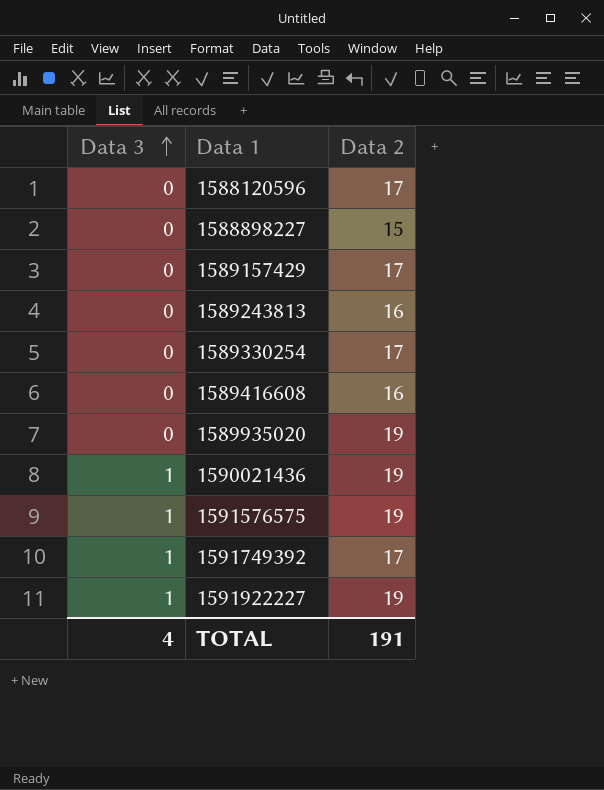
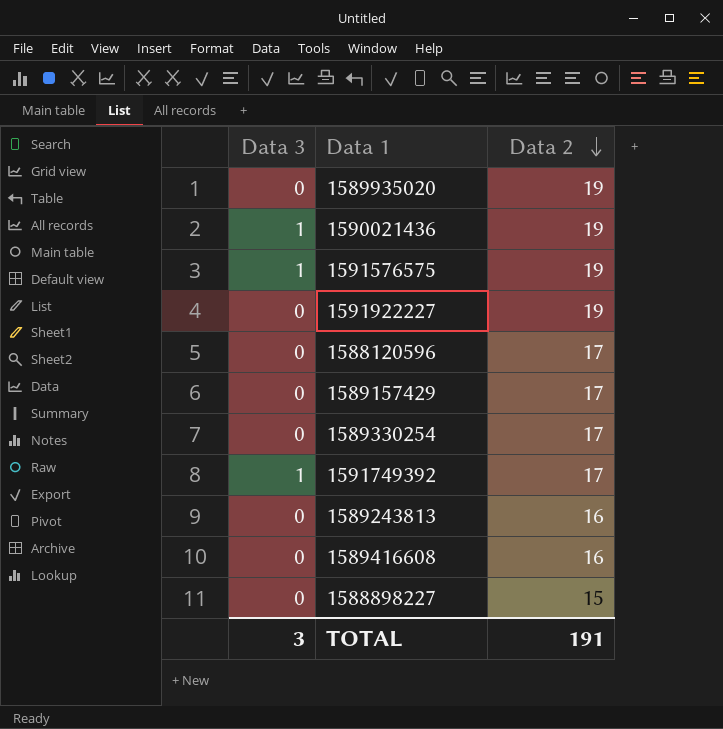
row order: Data 3 ascending -> Data 2 descending
1591922227 | Data 3: 1 -> 0
TOTAL | Data 3: 4 -> 3

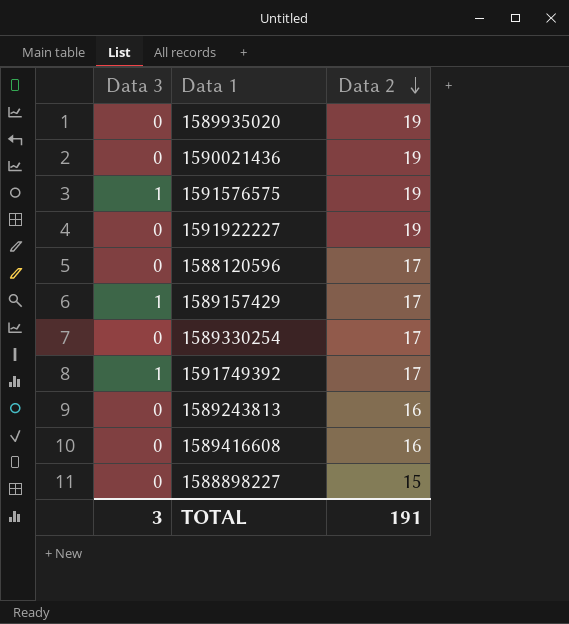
1590021436 | Data 3: 1 -> 0
1589157429 | Data 3: 0 -> 1

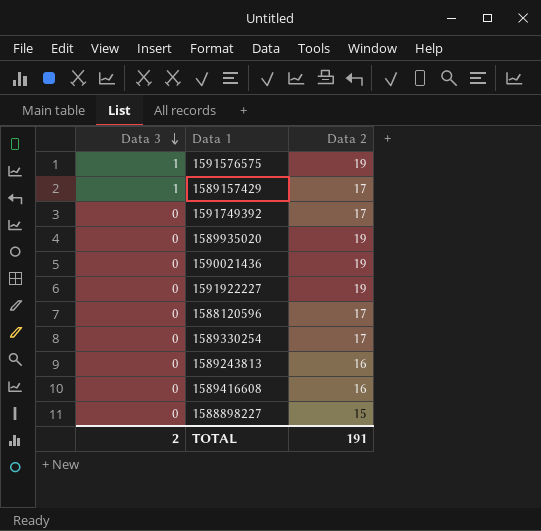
row order: Data 2 descending -> Data 3 descending
1591749392 | Data 3: 1 -> 0
TOTAL | Data 3: 3 -> 2

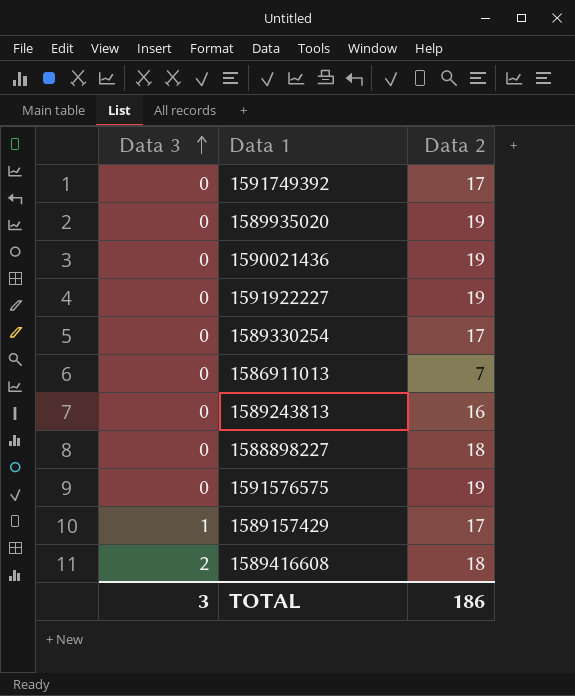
row order: Data 3 descending -> Data 3 ascending
row 1588120596: 0 | 17 -> none
row 1586911013: none -> 0 | 7
1588898227 | Data 2: 15 -> 18
1591576575 | Data 3: 1 -> 0
1589416608 | Data 3: 0 -> 2
1589416608 | Data 2: 16 -> 18
TOTAL | Data 3: 2 -> 3
TOTAL | Data 2: 191 -> 186

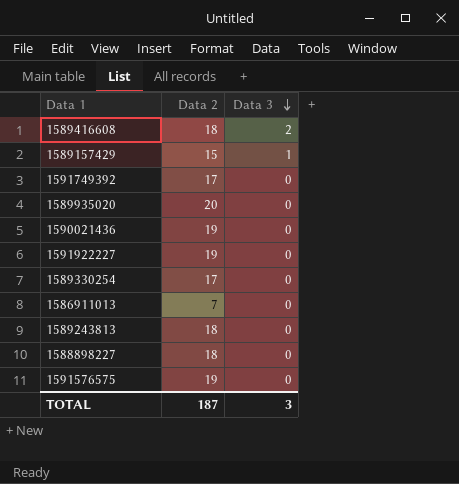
row order: Data 3 ascending -> Data 3 descending
column Data 3 | position: 1 -> 3
1589157429 | Data 2: 17 -> 15
1589935020 | Data 2: 19 -> 20
1589243813 | Data 2: 16 -> 18
TOTAL | Data 2: 186 -> 187

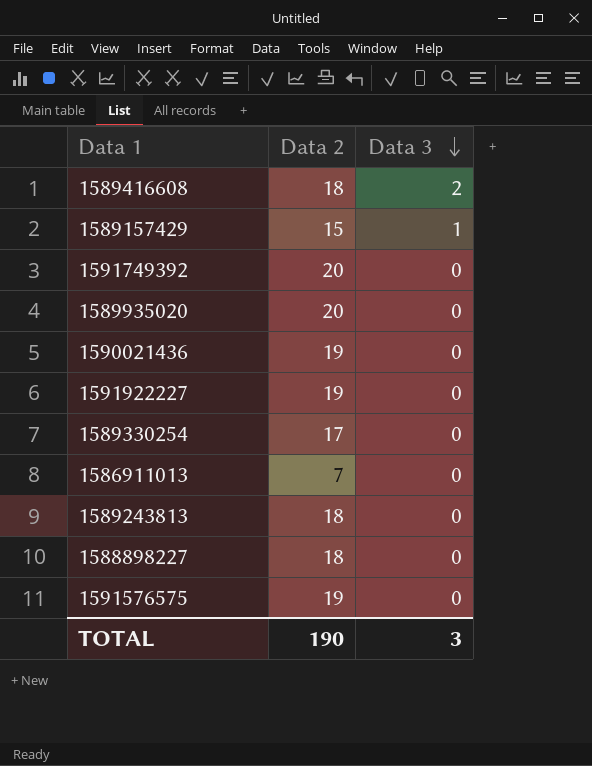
1591749392 | Data 2: 17 -> 20
TOTAL | Data 2: 187 -> 190

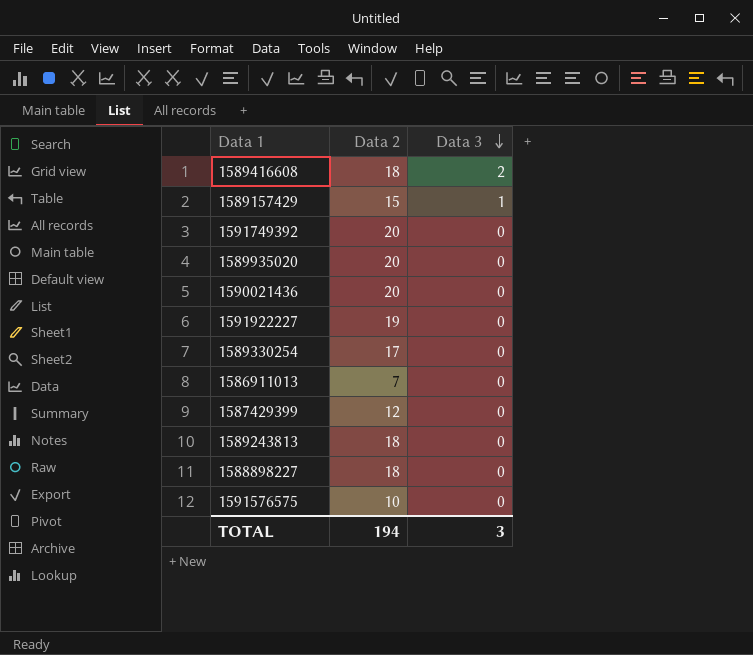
1590021436 | Data 2: 19 -> 20
row 1587429399: none -> 12 | 0
1591576575 | Data 2: 19 -> 10
TOTAL | Data 2: 190 -> 194

